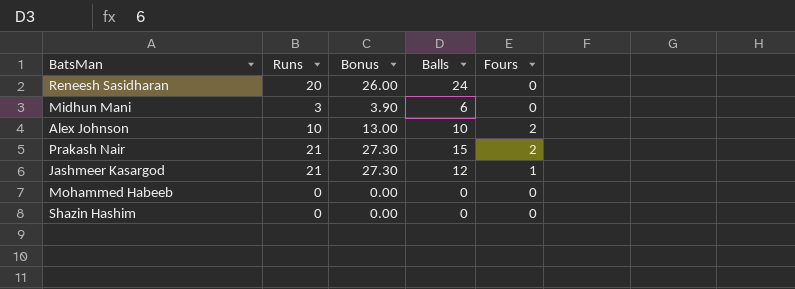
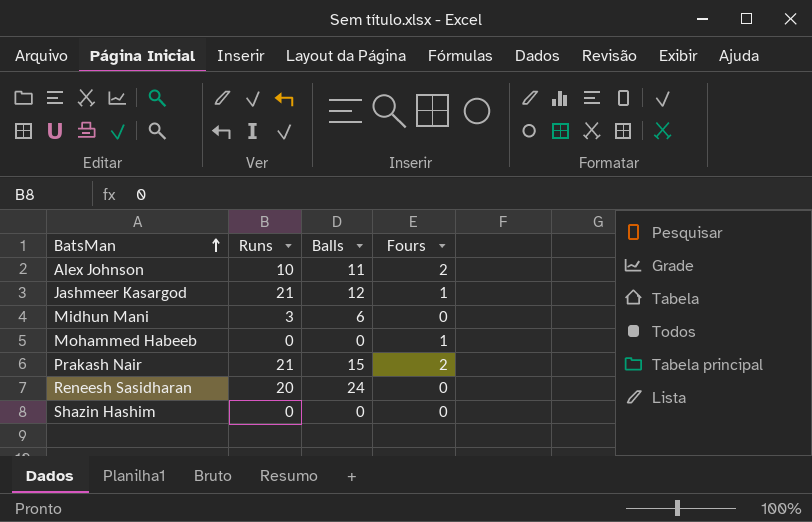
row order: none -> BatsMan ascending
column Bonus | formula: [Runs] * 1.3 -> none
Alex Johnson | Balls: 10 -> 11
Mohammed Habeeb | Fours: 0 -> 1

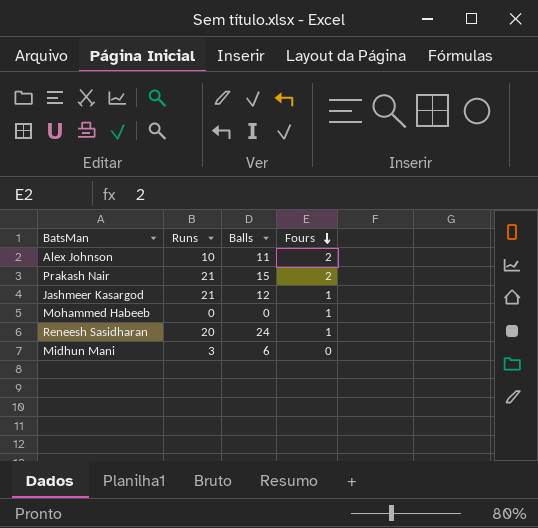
row order: BatsMan ascending -> Fours descending
row Shazin Hashim: 0 | 0 | 0 -> none
Reneesh Sasidharan | Fours: 0 -> 1

